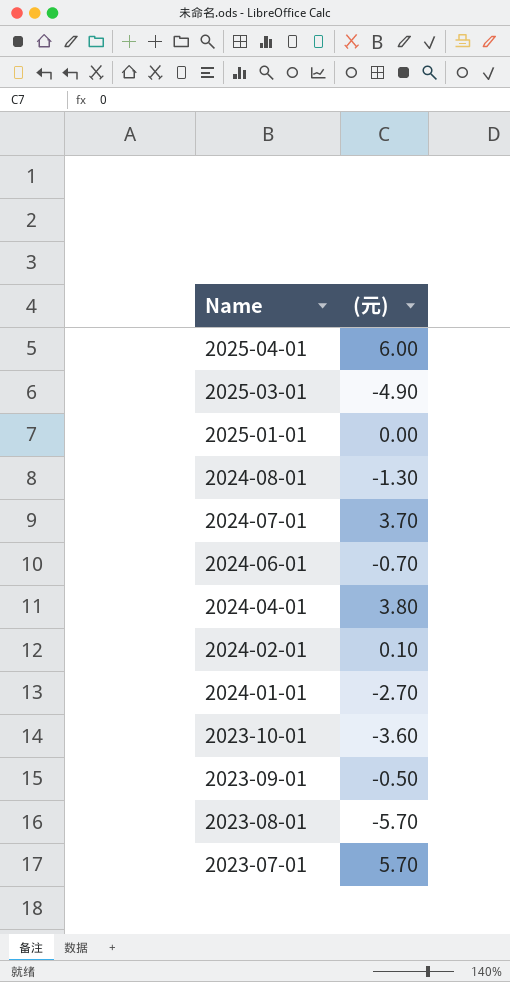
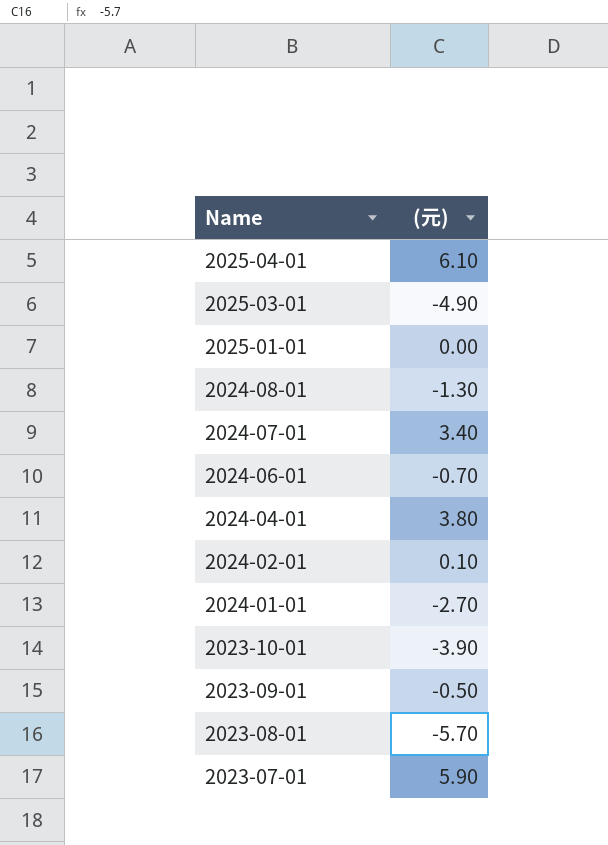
2025-04-01 | (元): 6.00 -> 6.10
2024-07-01 | (元): 3.70 -> 3.40
2023-10-01 | (元): -3.60 -> -3.90
2023-07-01 | (元): 5.70 -> 5.90

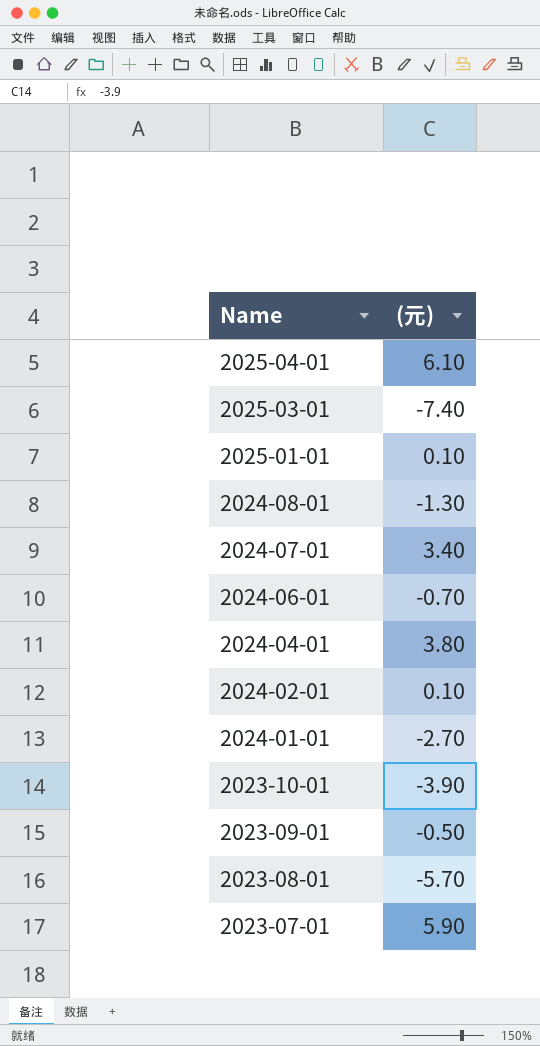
2025-03-01 | (元): -4.90 -> -7.40
2025-01-01 | (元): 0.00 -> 0.10

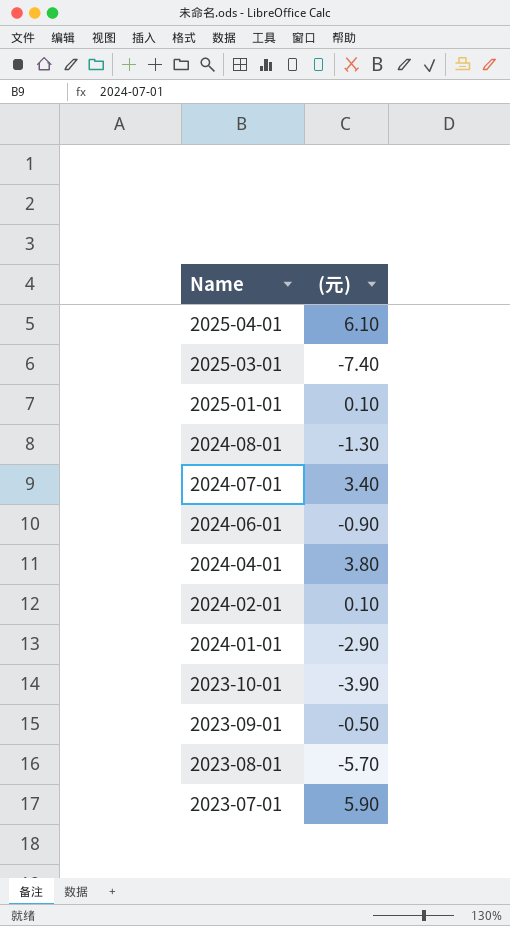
2024-06-01 | (元): -0.70 -> -0.90
2024-01-01 | (元): -2.70 -> -2.90

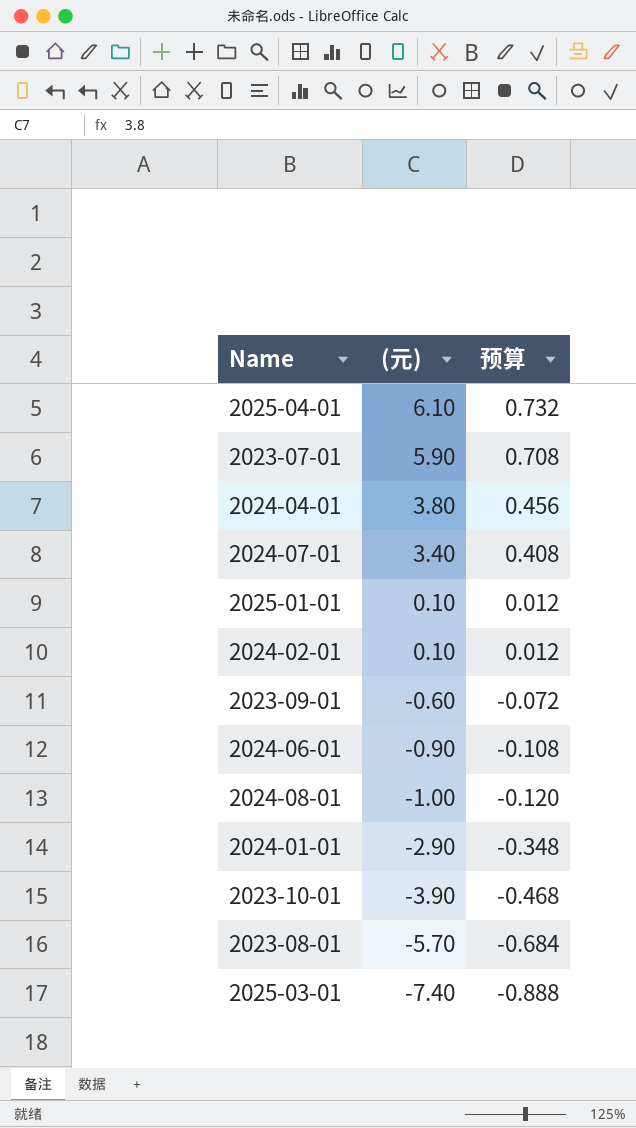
row order: Name descending -> (元) descending
column 预算 | formula: none -> [(元)] * 0.12
2023-09-01 | (元): -0.50 -> -0.60
2024-08-01 | (元): -1.30 -> -1.00

